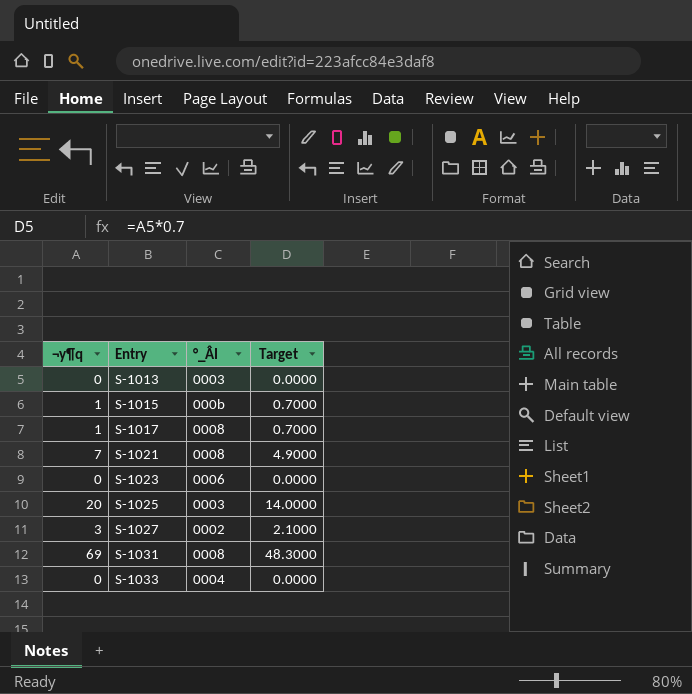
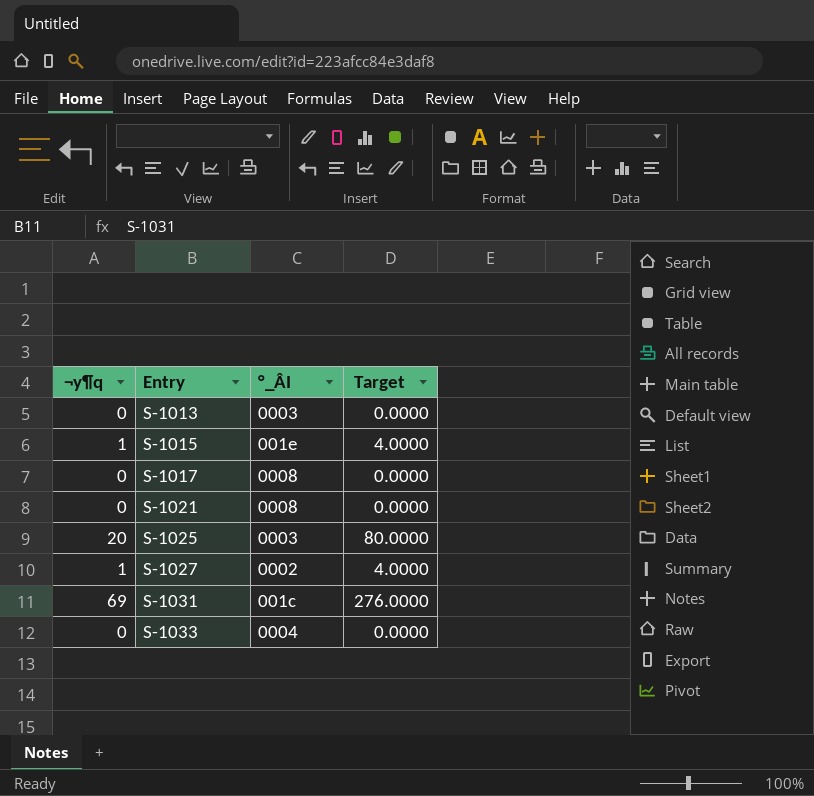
column Target | formula: [¬y¶q] * 0.7 -> [¬y¶q] * 4
row S-1023: 0 | 0006 | 0.0000 -> none
S-1015 | °_ÂI: 000b -> 001e
S-1017 | ¬y¶q: 1 -> 0
S-1021 | ¬y¶q: 7 -> 0
S-1027 | ¬y¶q: 3 -> 1
S-1031 | °_ÂI: 0008 -> 001c

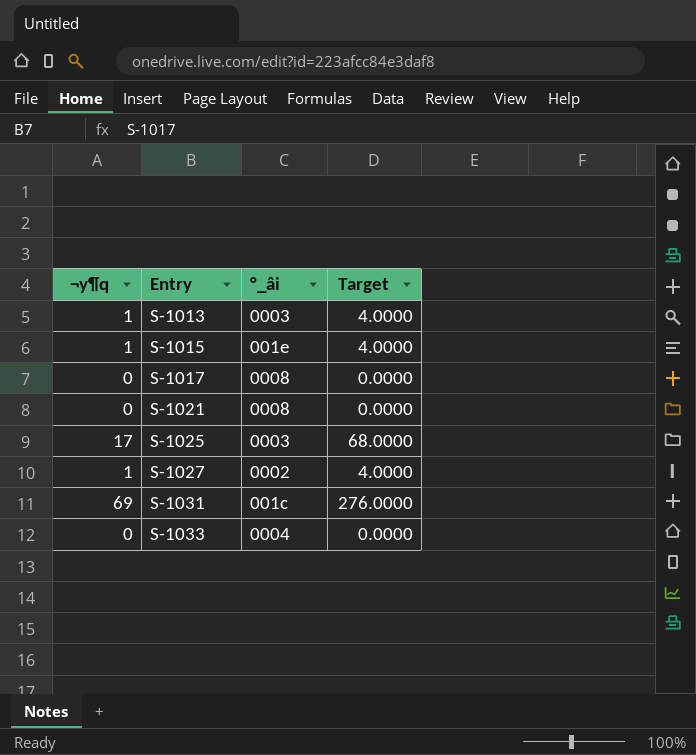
column name: °_ÂI -> °_âi
S-1013 | ¬y¶q: 0 -> 1
S-1013 | Target: 0.0000 -> 4.0000
S-1025 | ¬y¶q: 20 -> 17
S-1025 | Target: 80.0000 -> 68.0000

